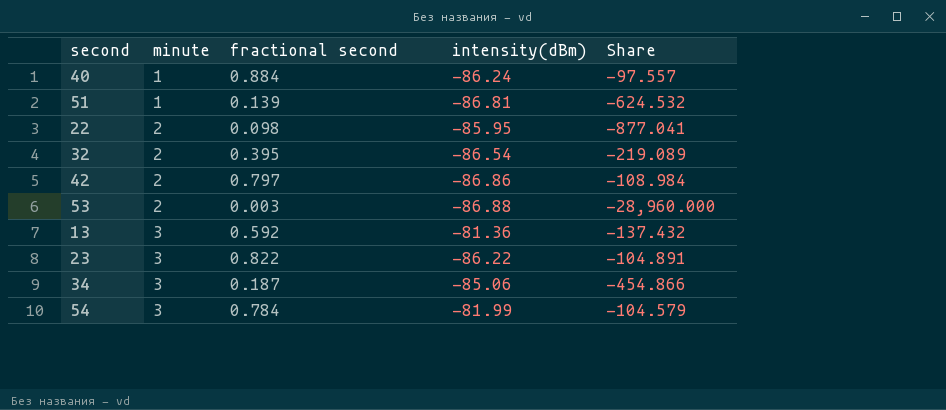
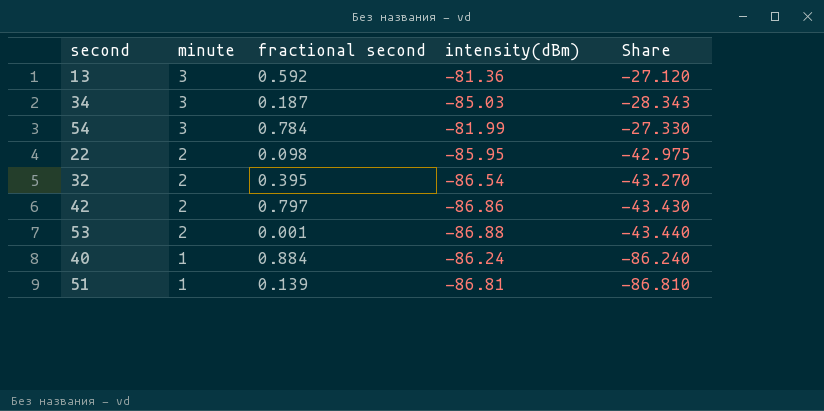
row order: minute ascending -> minute descending
column Share | formula: [intensity(dBm)] / [fractional second] -> [intensity(dBm)] / [minute]
row 23: 3 | 0.822 | -86.22 | -104.891 -> none
34 | intensity(dBm): -85.06 -> -85.03
53 | fractional second: 0.003 -> 0.001

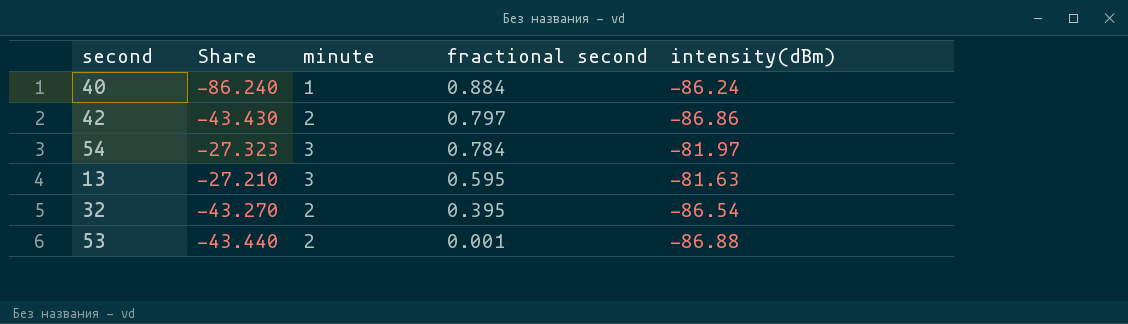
row order: minute descending -> fractional second descending
column Share | position: 5 -> 2
row 34: 3 | 0.187 | -85.03 | -28.343 -> none
row 22: 2 | 0.098 | -85.95 | -42.975 -> none
row 51: 1 | 0.139 | -86.81 | -86.810 -> none
54 | Share: -27.330 -> -27.323
54 | intensity(dBm): -81.99 -> -81.97
13 | Share: -27.120 -> -27.210
13 | fractional second: 0.592 -> 0.595
13 | intensity(dBm): -81.36 -> -81.63

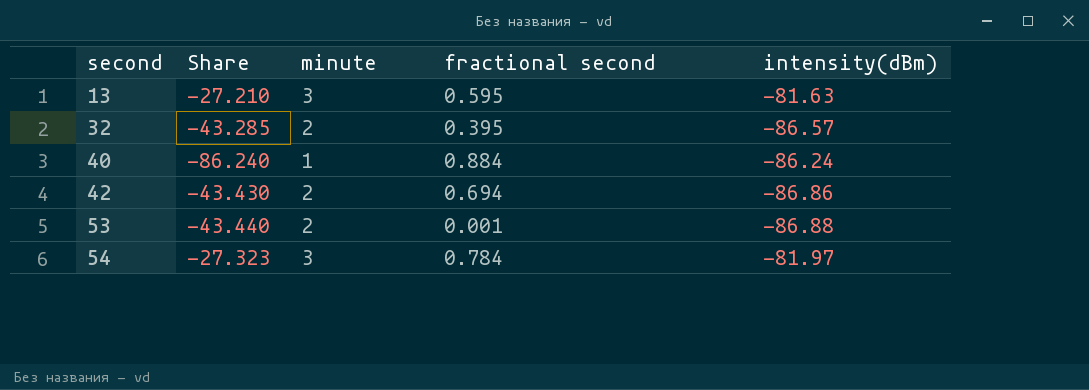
row order: fractional second descending -> second ascending
32 | Share: -43.270 -> -43.285
32 | intensity(dBm): -86.54 -> -86.57
42 | fractional second: 0.797 -> 0.694

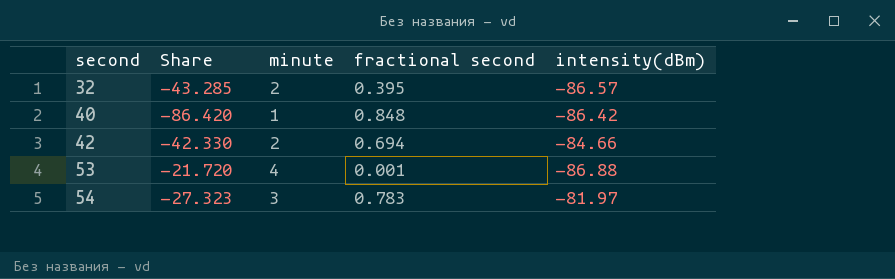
row 13: -27.210 | 3 | 0.595 | -81.63 -> none
40 | Share: -86.240 -> -86.420
40 | fractional second: 0.884 -> 0.848
40 | intensity(dBm): -86.24 -> -86.42
42 | Share: -43.430 -> -42.330
42 | intensity(dBm): -86.86 -> -84.66
53 | Share: -43.440 -> -21.720
53 | minute: 2 -> 4
54 | fractional second: 0.784 -> 0.783

